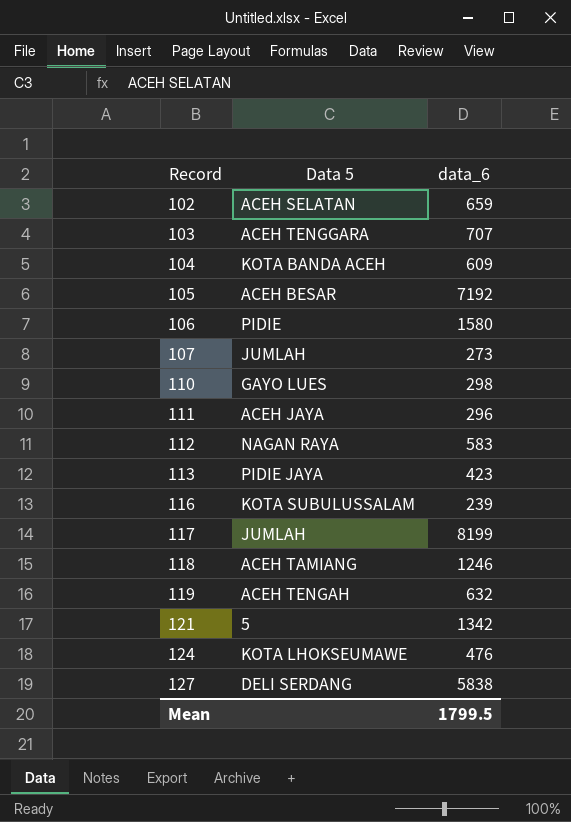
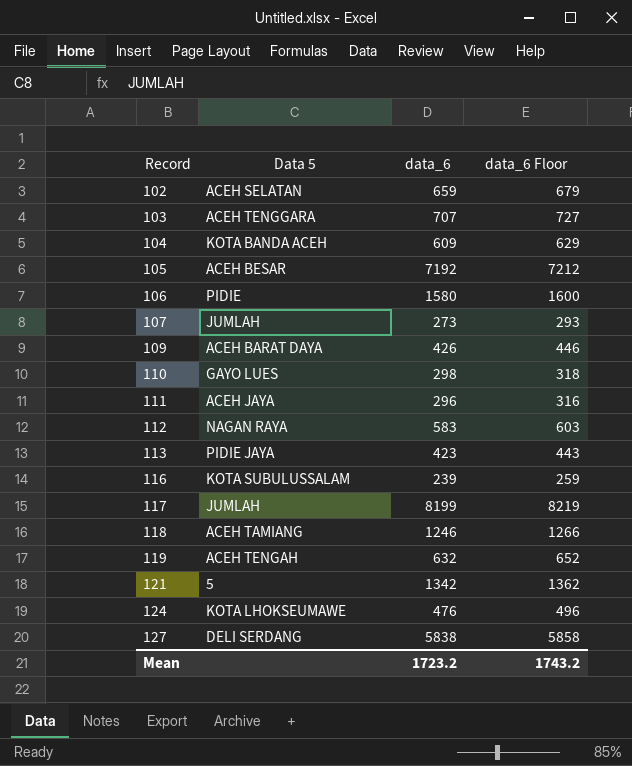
column data_6 Floor | formula: none -> [data_6] + 20
row 109: none -> ACEH BARAT DAYA | 426 | 446
Mean | data_6: 1799.5 -> 1723.2

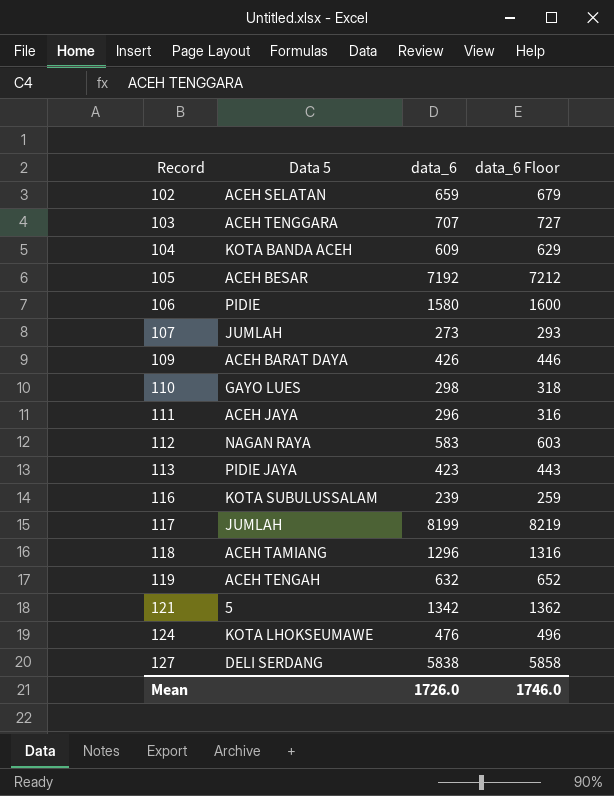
118 | data_6: 1246 -> 1296
118 | data_6 Floor: 1266 -> 1316
Mean | data_6: 1723.2 -> 1726.0
Mean | data_6 Floor: 1743.2 -> 1746.0

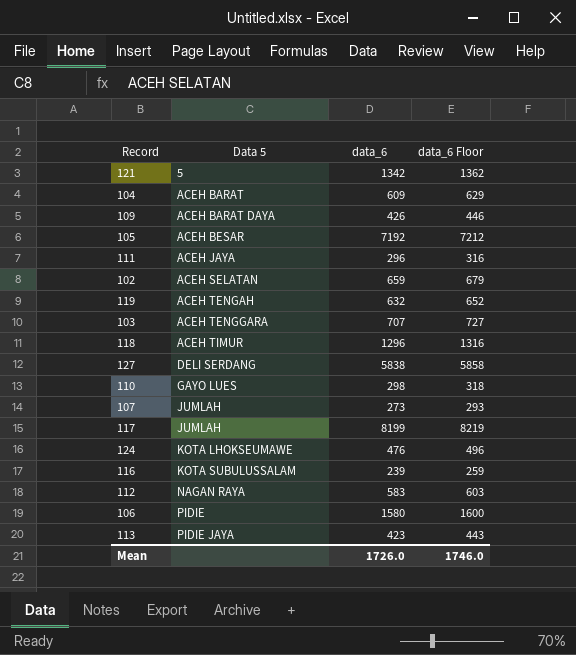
row order: Record ascending -> Data 5 ascending
104 | Data 5: KOTA BANDA ACEH -> ACEH BARAT
118 | Data 5: ACEH TAMIANG -> ACEH TIMUR

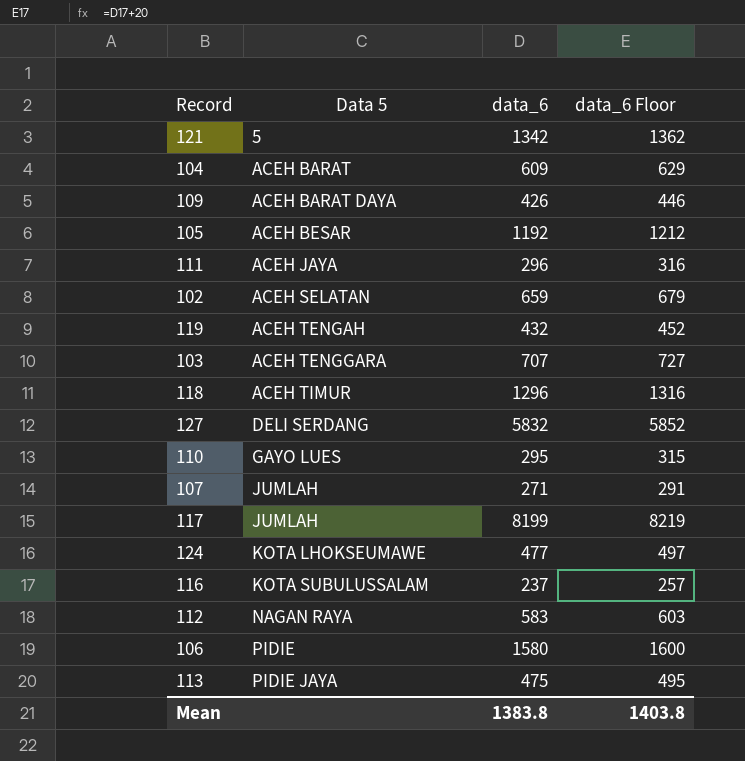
105 | data_6: 7192 -> 1192
105 | data_6 Floor: 7212 -> 1212
119 | data_6: 632 -> 432
119 | data_6 Floor: 652 -> 452
127 | data_6: 5838 -> 5832
127 | data_6 Floor: 5858 -> 5852
110 | data_6: 298 -> 295
110 | data_6 Floor: 318 -> 315
107 | data_6: 273 -> 271
107 | data_6 Floor: 293 -> 291
124 | data_6: 476 -> 477
124 | data_6 Floor: 496 -> 497
116 | data_6: 239 -> 237
116 | data_6 Floor: 259 -> 257
113 | data_6: 423 -> 475
113 | data_6 Floor: 443 -> 495
Mean | data_6: 1726.0 -> 1383.8
Mean | data_6 Floor: 1746.0 -> 1403.8

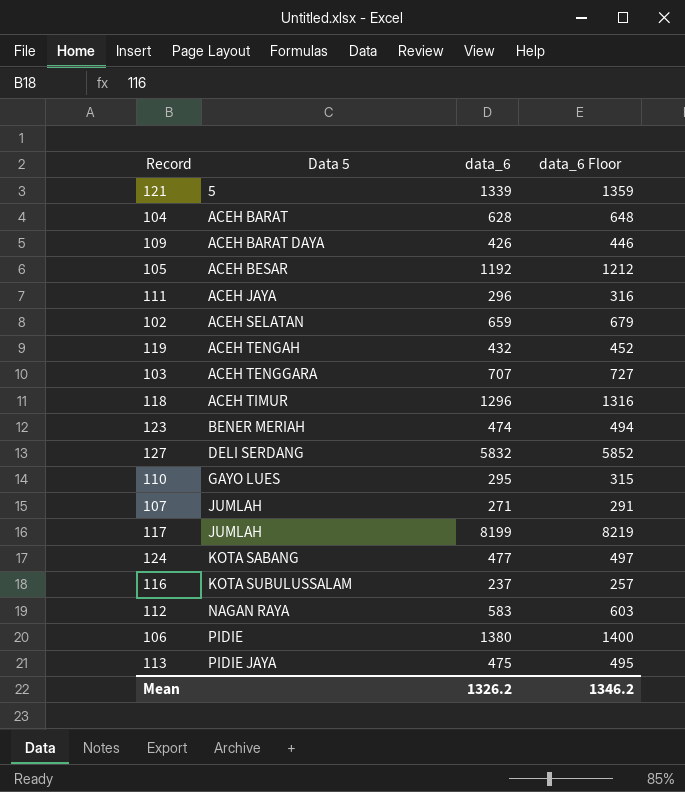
121 | data_6: 1342 -> 1339
121 | data_6 Floor: 1362 -> 1359
104 | data_6: 609 -> 628
104 | data_6 Floor: 629 -> 648
row 123: none -> BENER MERIAH | 474 | 494
124 | Data 5: KOTA LHOKSEUMAWE -> KOTA SABANG
106 | data_6: 1580 -> 1380
106 | data_6 Floor: 1600 -> 1400
Mean | data_6: 1383.8 -> 1326.2
Mean | data_6 Floor: 1403.8 -> 1346.2

